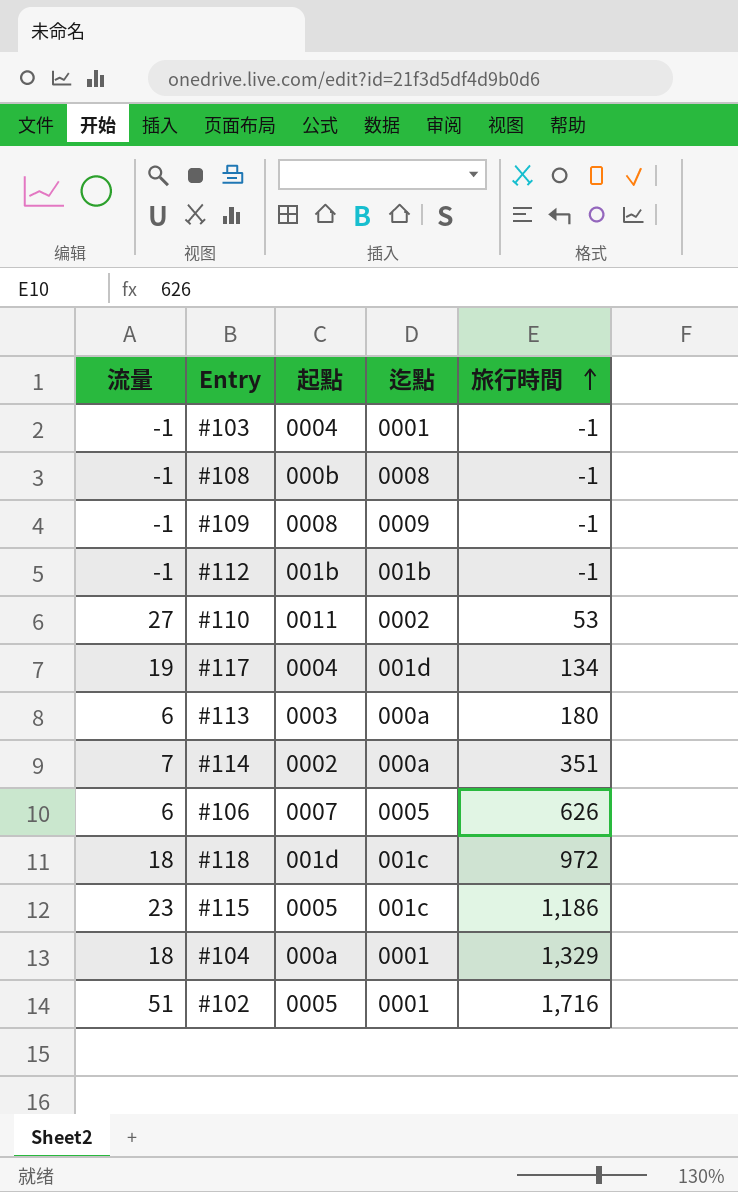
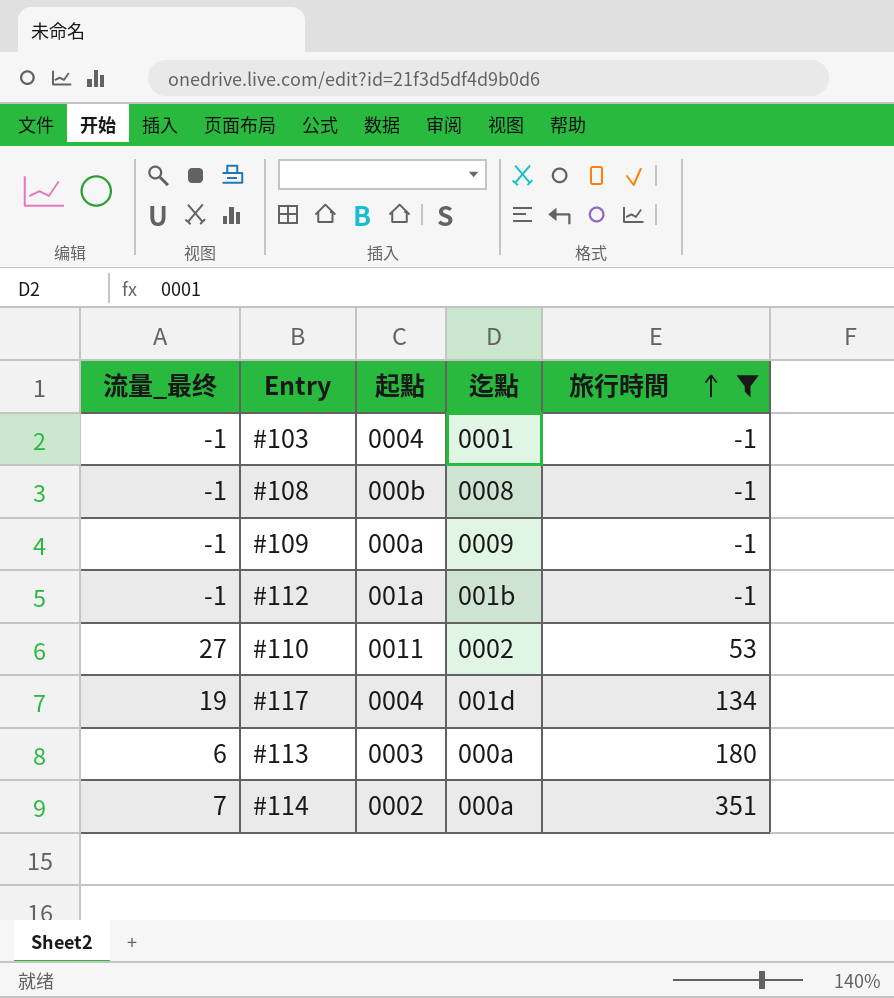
filter: none -> 旅行時間 <= 351
column name: 流量 -> 流量_最终
#109 | 起點: 0008 -> 000a
#112 | 起點: 001b -> 001a

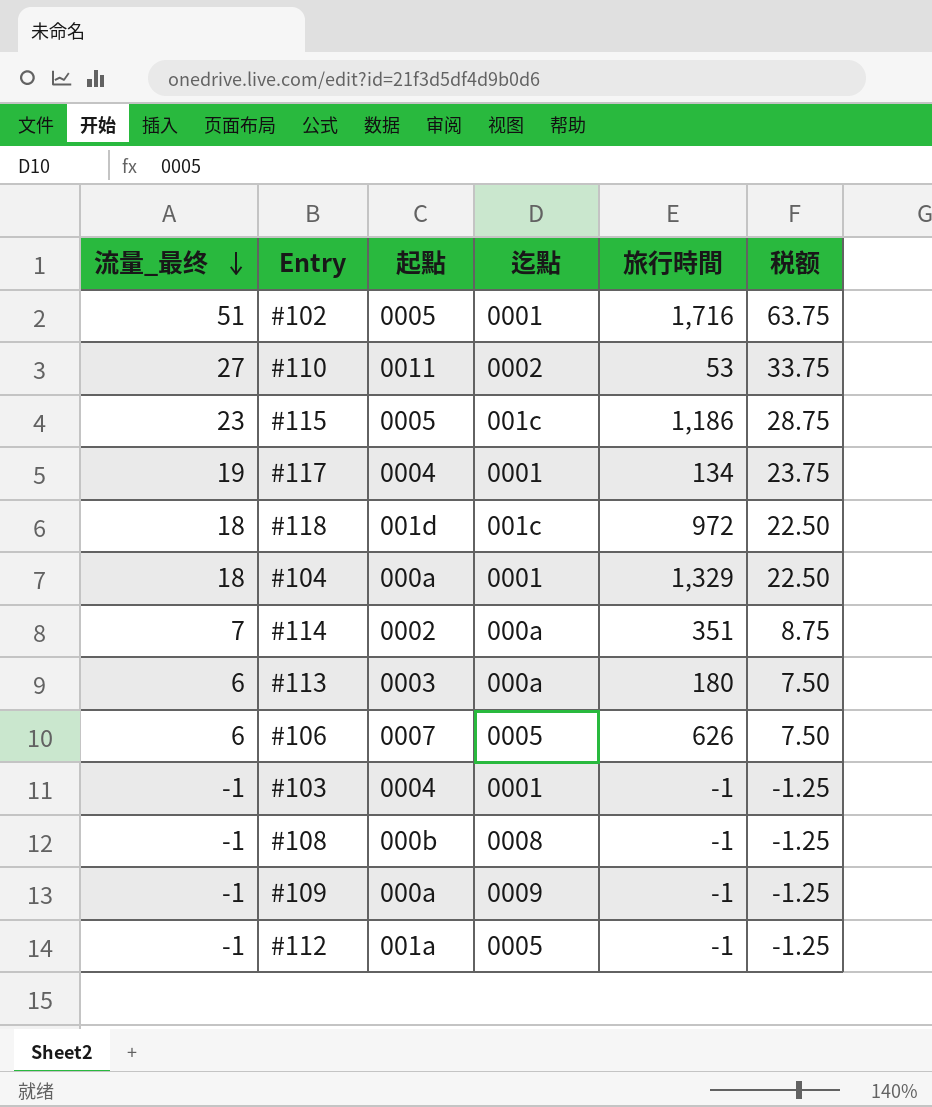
filter: 旅行時間 <= 351 -> none
row order: 旅行時間 ascending -> 流量_最终 descending
column 税额 | formula: none -> [流量_最终] * 1.25
#117 | 迄點: 001d -> 0001
#112 | 迄點: 001b -> 0005

